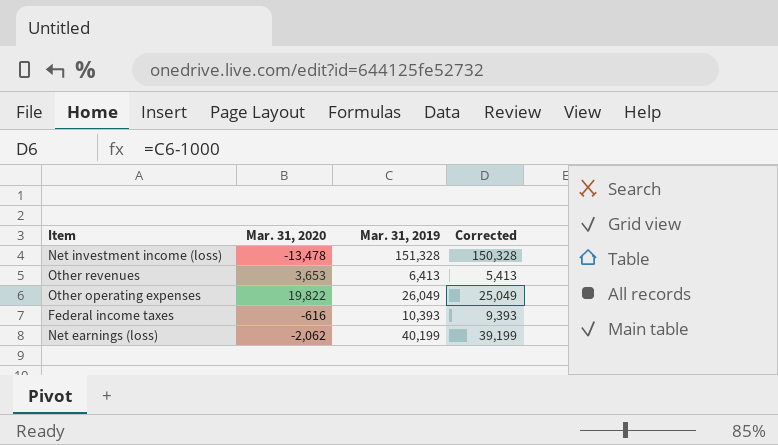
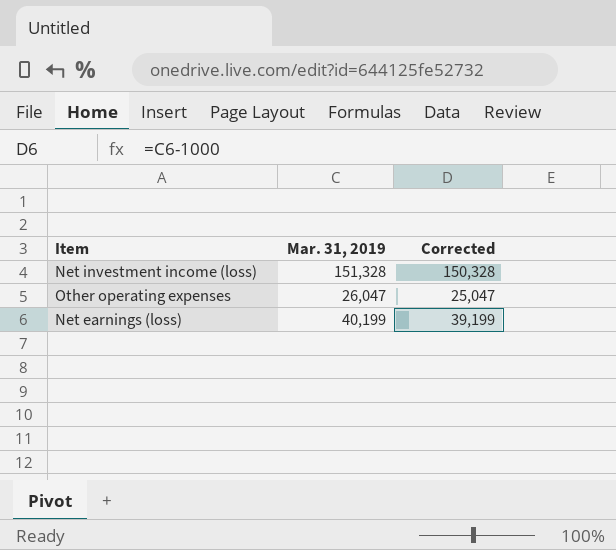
column Mar. 31, 2020 | position: 2 -> none
row Other revenues: 3,653 | 6,413 | 5,413 -> none
row Federal income taxes: -616 | 10,393 | 9,393 -> none
Other operating expenses | Mar. 31, 2019: 26,049 -> 26,047
Other operating expenses | Corrected: 25,049 -> 25,047

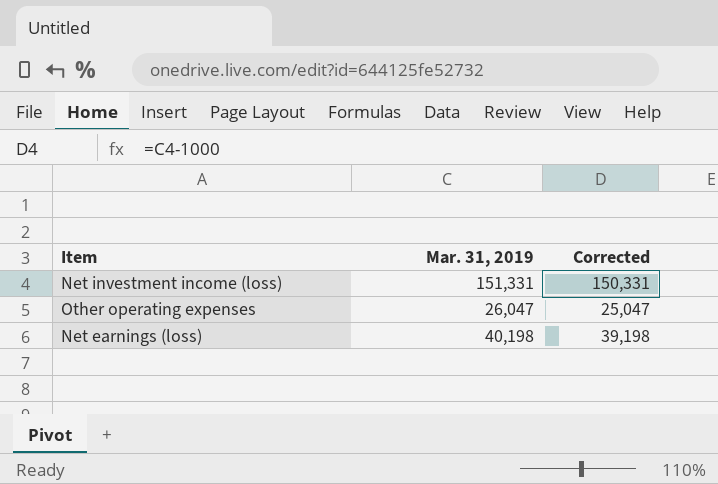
Net investment income (loss) | Mar. 31, 2019: 151,328 -> 151,331
Net investment income (loss) | Corrected: 150,328 -> 150,331
Net earnings (loss) | Mar. 31, 2019: 40,199 -> 40,198
Net earnings (loss) | Corrected: 39,199 -> 39,198

